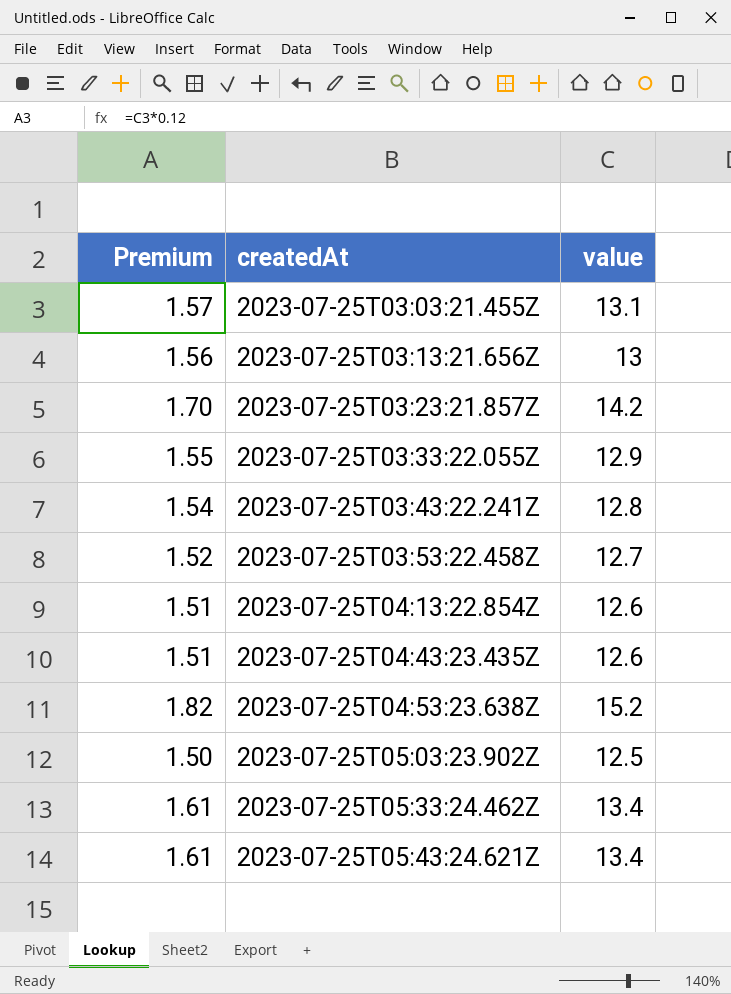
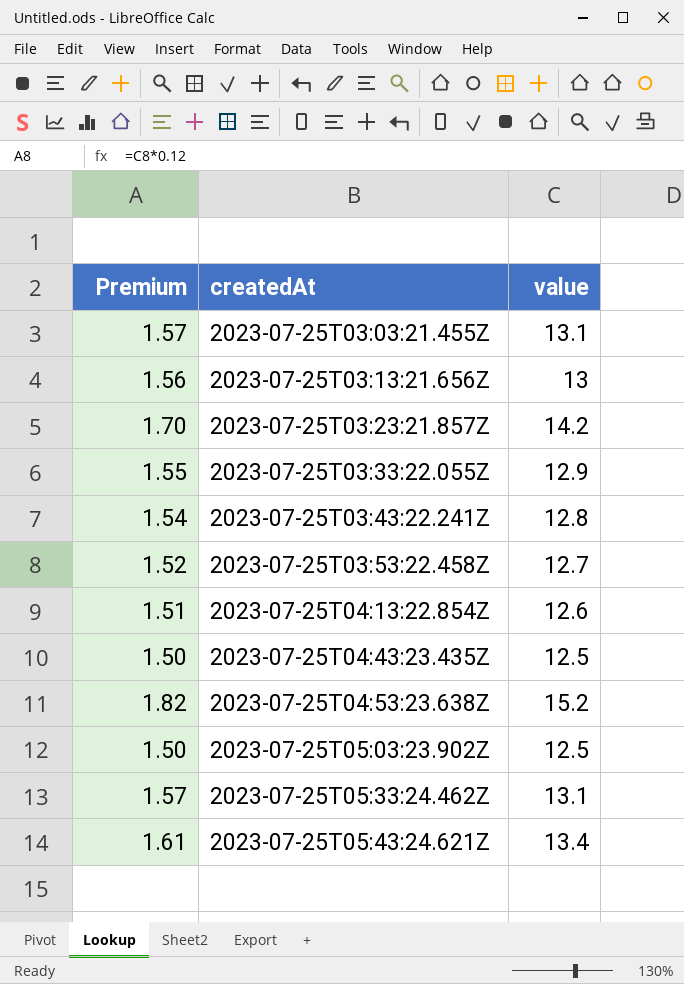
2023-07-25T04:43:23.435Z | Premium: 1.51 -> 1.50
2023-07-25T04:43:23.435Z | value: 12.6 -> 12.5
2023-07-25T05:33:24.462Z | Premium: 1.61 -> 1.57
2023-07-25T05:33:24.462Z | value: 13.4 -> 13.1

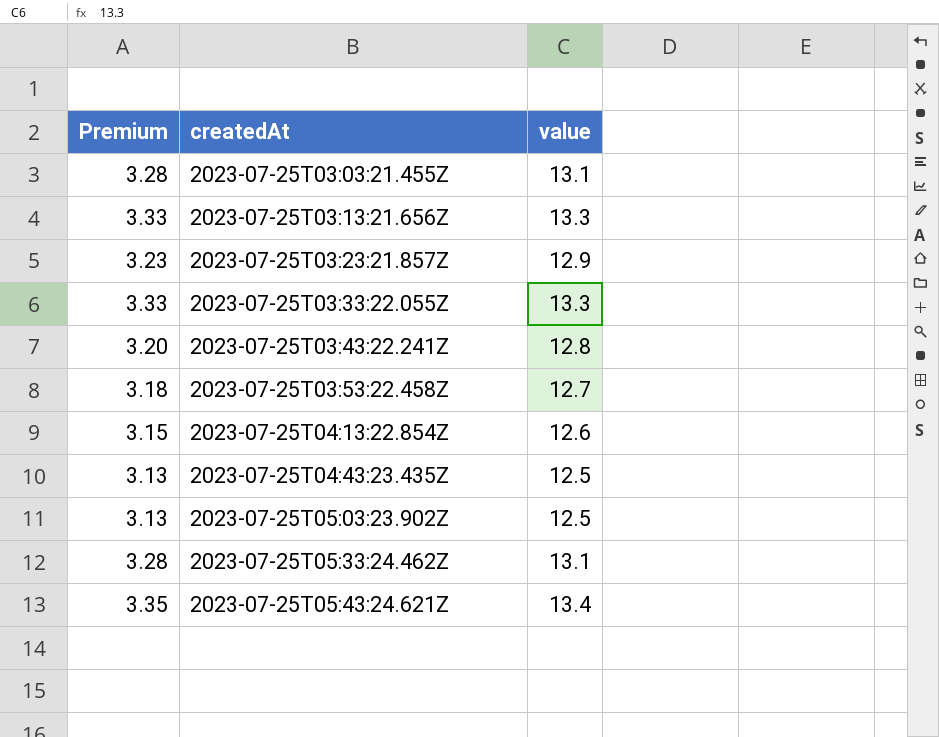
column Premium | formula: [value] * 0.12 -> [value] * 0.25
row 2023-07-25T04:53:23.638Z: 1.82 | 15.2 -> none
2023-07-25T03:13:21.656Z | value: 13 -> 13.3
2023-07-25T03:23:21.857Z | value: 14.2 -> 12.9
2023-07-25T03:33:22.055Z | value: 12.9 -> 13.3

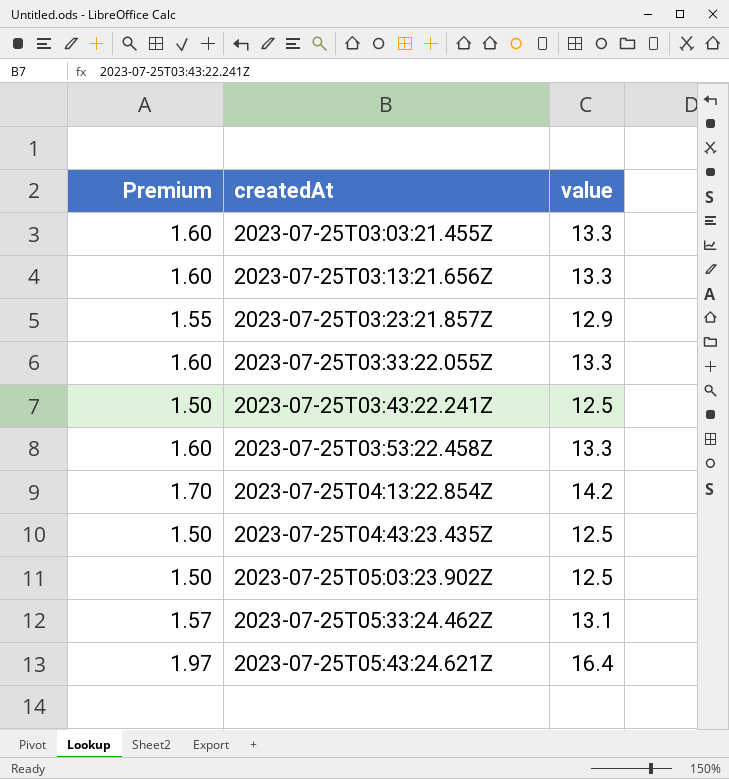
column Premium | formula: [value] * 0.25 -> [value] * 0.12
2023-07-25T03:03:21.455Z | value: 13.1 -> 13.3
2023-07-25T03:43:22.241Z | value: 12.8 -> 12.5
2023-07-25T03:53:22.458Z | value: 12.7 -> 13.3
2023-07-25T04:13:22.854Z | value: 12.6 -> 14.2
2023-07-25T05:43:24.621Z | value: 13.4 -> 16.4

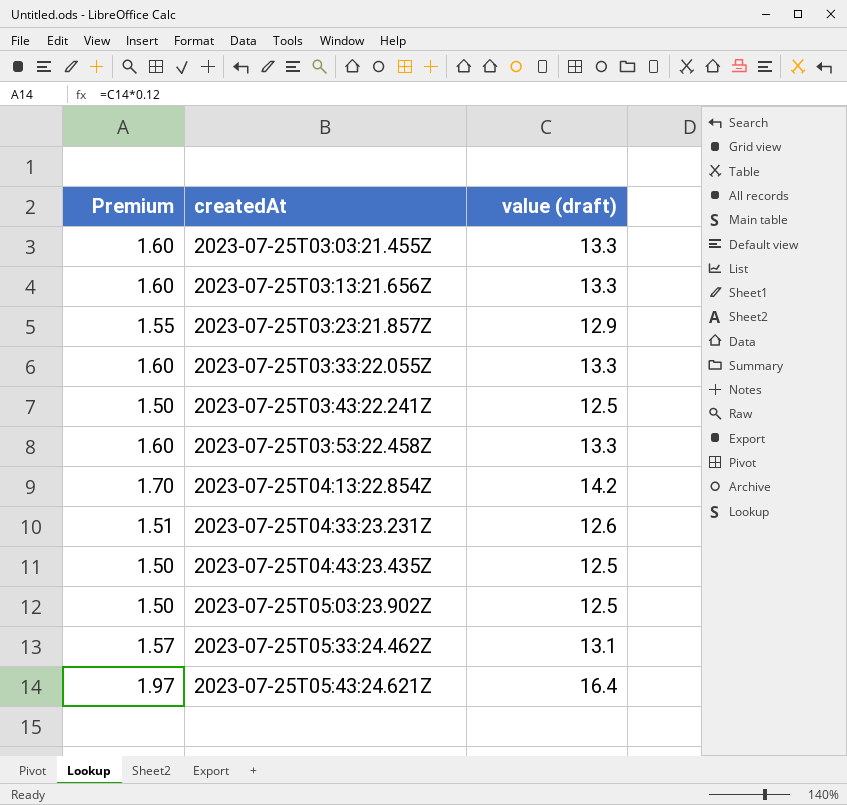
column name: value -> value (draft)
row 2023-07-25T04:33:23.231Z: none -> 1.51 | 12.6

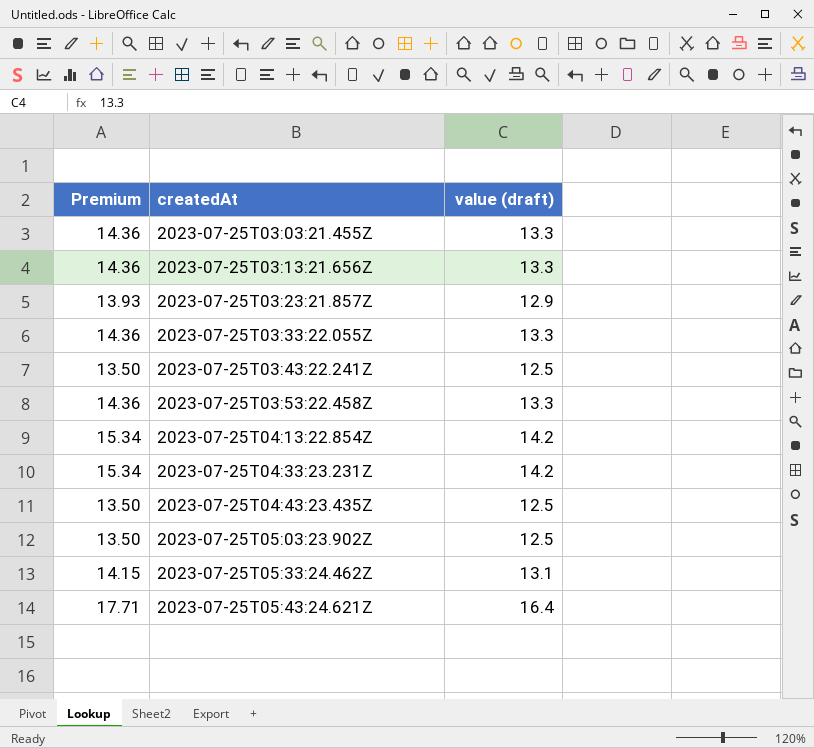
column Premium | formula: [value (draft)] * 0.12 -> [value (draft)] * 1.08
2023-07-25T04:33:23.231Z | value (draft): 12.6 -> 14.2

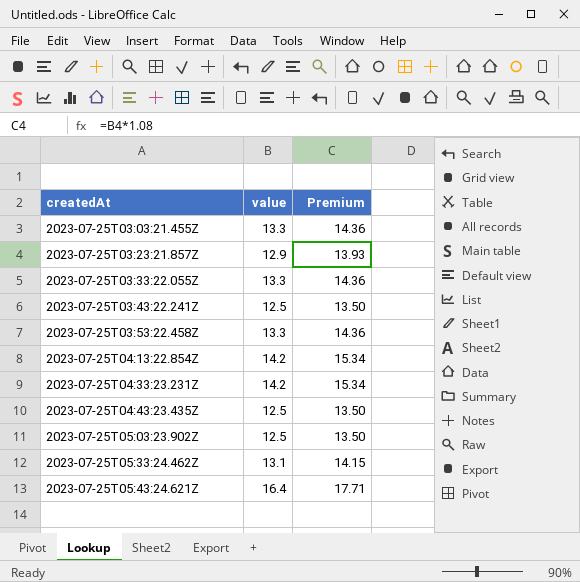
column name: value (draft) -> value
column Premium | position: 1 -> 3
row 2023-07-25T03:13:21.656Z: 14.36 | 13.3 -> none

